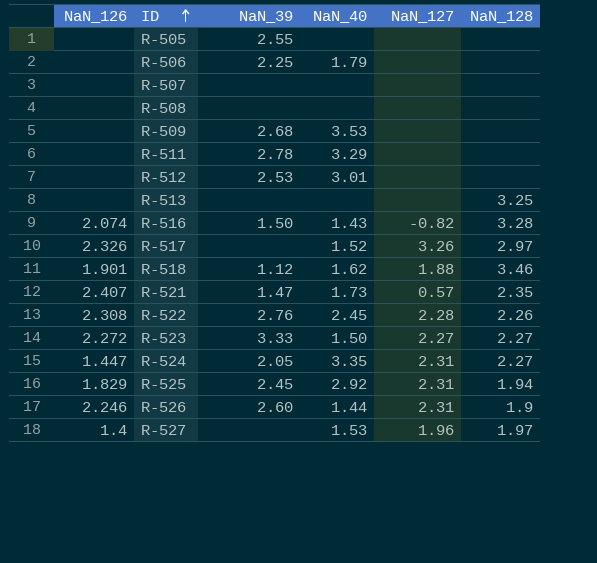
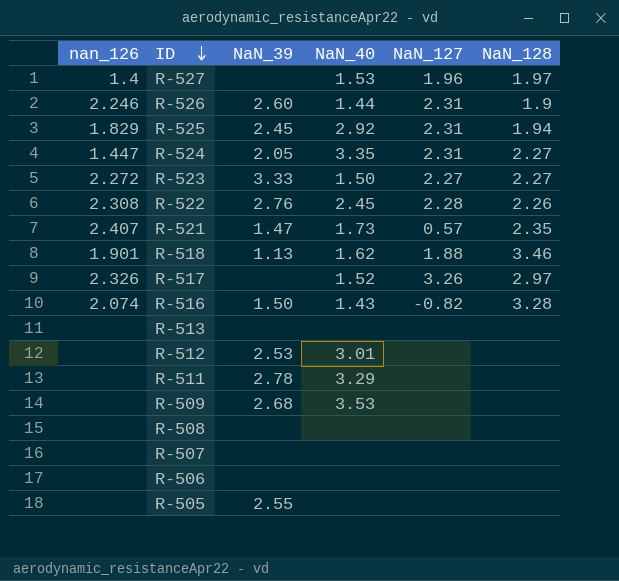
row order: ID ascending -> ID descending
column name: NaN_126 -> nan_126
R-518 | NaN_39: 1.12 -> 1.13
R-513 | NaN_128: 3.25 -> none
R-506 | NaN_39: 2.25 -> none
R-506 | NaN_40: 1.79 -> none

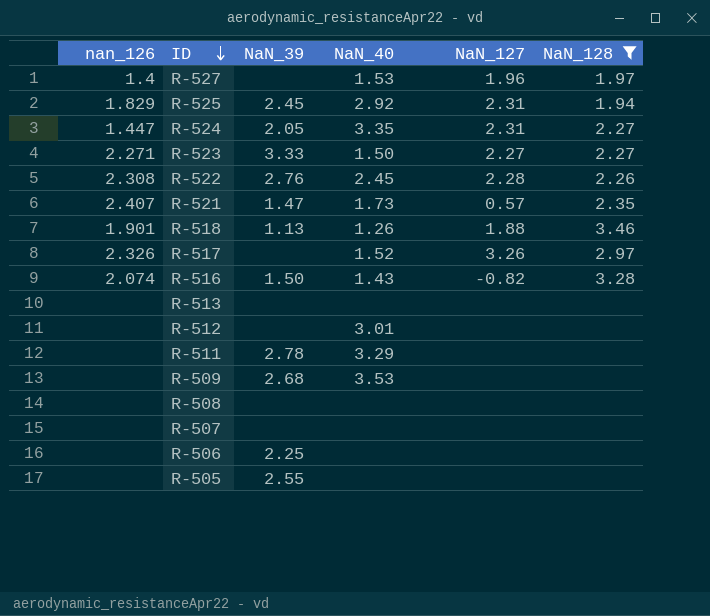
filter: none -> NaN_128 != 1.9
R-523 | nan_126: 2.272 -> 2.271
R-518 | NaN_40: 1.62 -> 1.26
R-512 | NaN_39: 2.53 -> none
R-506 | NaN_39: none -> 2.25

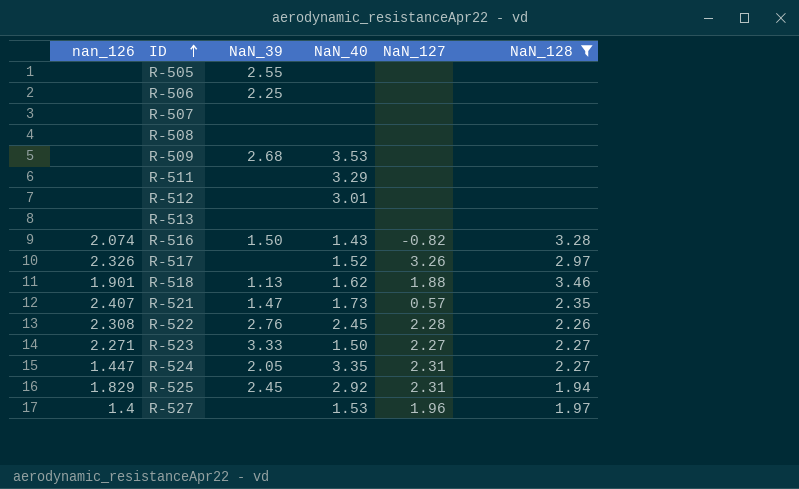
row order: ID descending -> ID ascending
R-511 | NaN_39: 2.78 -> none
R-518 | NaN_40: 1.26 -> 1.62

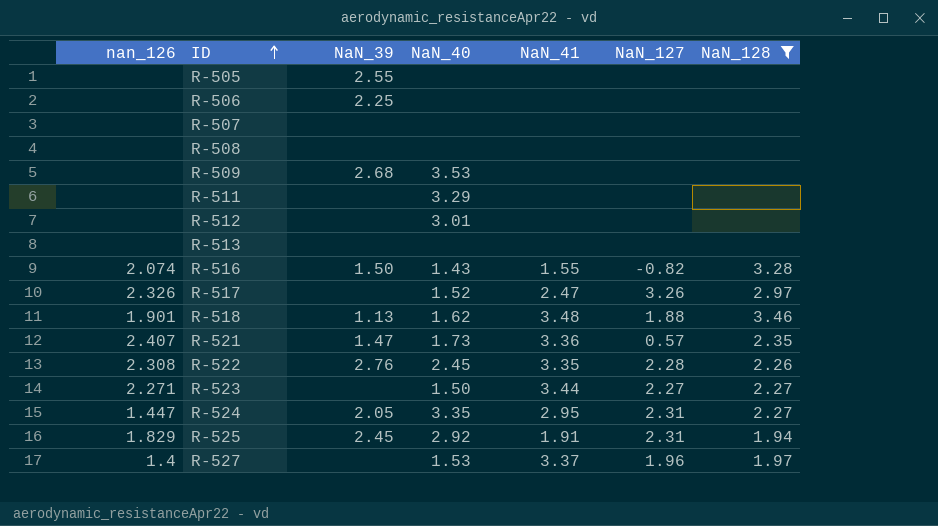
column NaN_41 | position: none -> 5
R-523 | NaN_39: 3.33 -> none

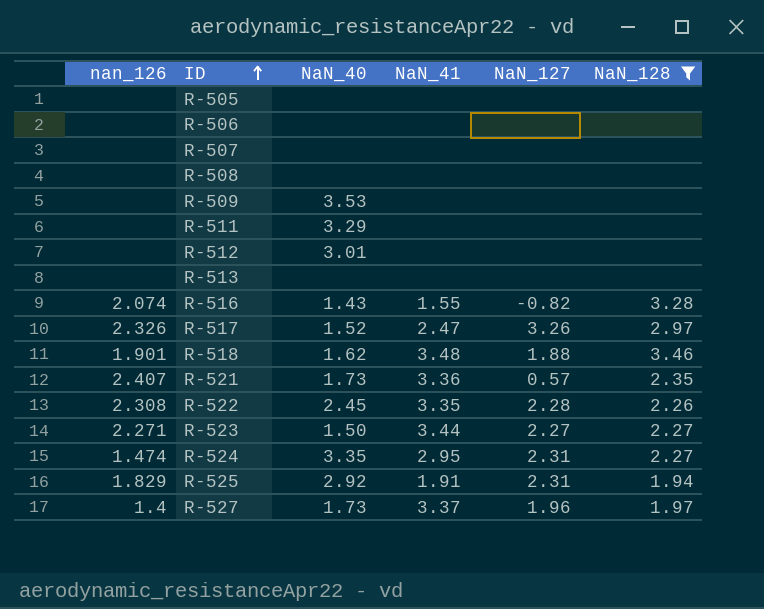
column NaN_39 | position: 3 -> none
R-524 | nan_126: 1.447 -> 1.474
R-527 | NaN_40: 1.53 -> 1.73

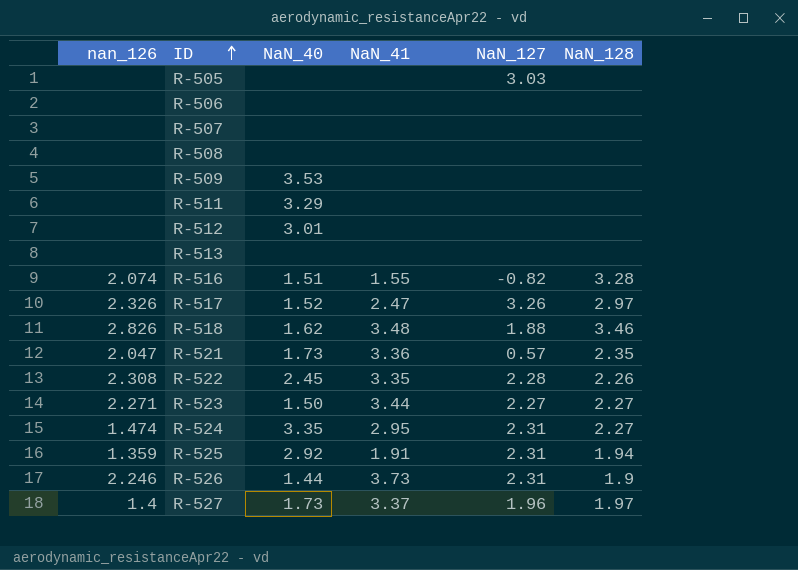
filter: NaN_128 != 1.9 -> none
R-505 | NaN_127: none -> 3.03
R-516 | NaN_40: 1.43 -> 1.51
R-518 | nan_126: 1.901 -> 2.826
R-521 | nan_126: 2.407 -> 2.047
R-525 | nan_126: 1.829 -> 1.359

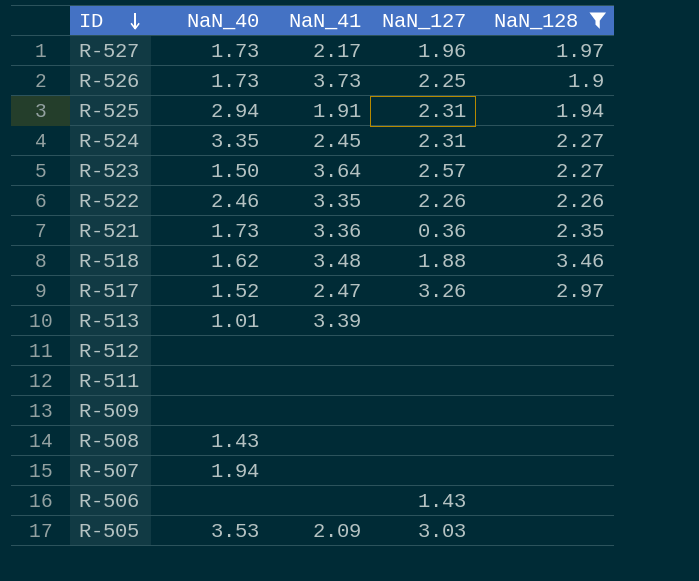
filter: none -> NaN_128 != 3.28
row order: ID ascending -> ID descending
column nan_126 | position: 1 -> none
R-527 | NaN_41: 3.37 -> 2.17
R-526 | NaN_40: 1.44 -> 1.73
R-526 | NaN_127: 2.31 -> 2.25
R-525 | NaN_40: 2.92 -> 2.94
R-524 | NaN_41: 2.95 -> 2.45
R-523 | NaN_41: 3.44 -> 3.64
R-523 | NaN_127: 2.27 -> 2.57
R-522 | NaN_40: 2.45 -> 2.46
R-522 | NaN_127: 2.28 -> 2.26
R-521 | NaN_127: 0.57 -> 0.36
R-513 | NaN_40: none -> 1.01
R-513 | NaN_41: none -> 3.39
R-512 | NaN_40: 3.01 -> none
R-511 | NaN_40: 3.29 -> none
R-509 | NaN_40: 3.53 -> none
R-508 | NaN_40: none -> 1.43
R-507 | NaN_40: none -> 1.94
R-506 | NaN_127: none -> 1.43
R-505 | NaN_40: none -> 3.53
R-505 | NaN_41: none -> 2.09

